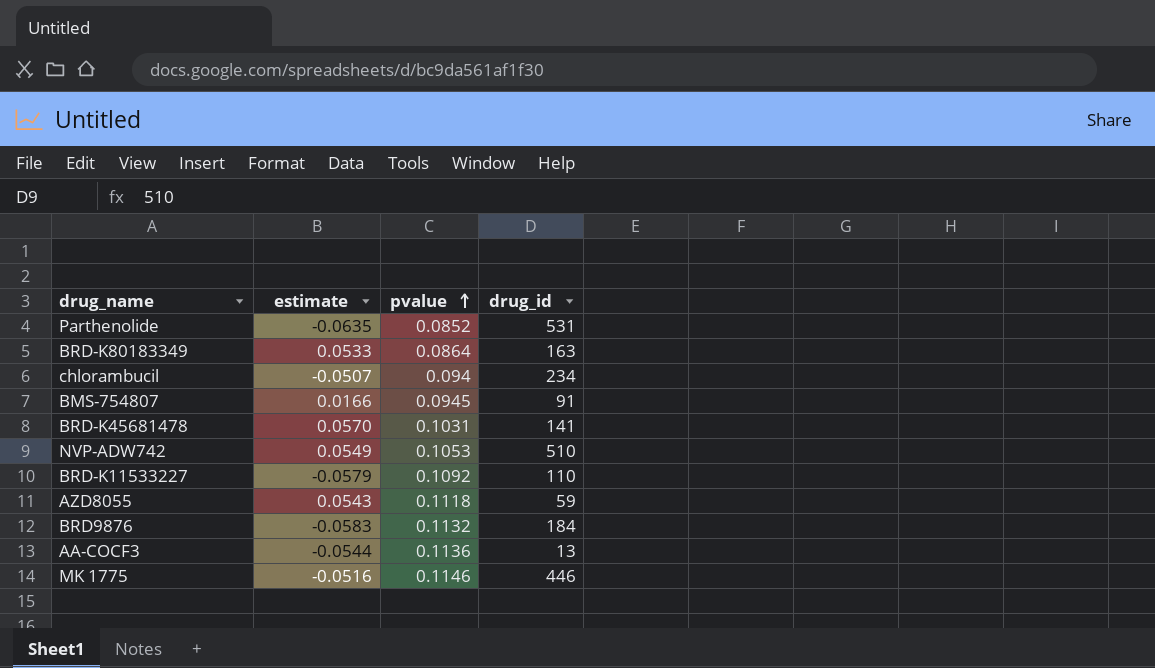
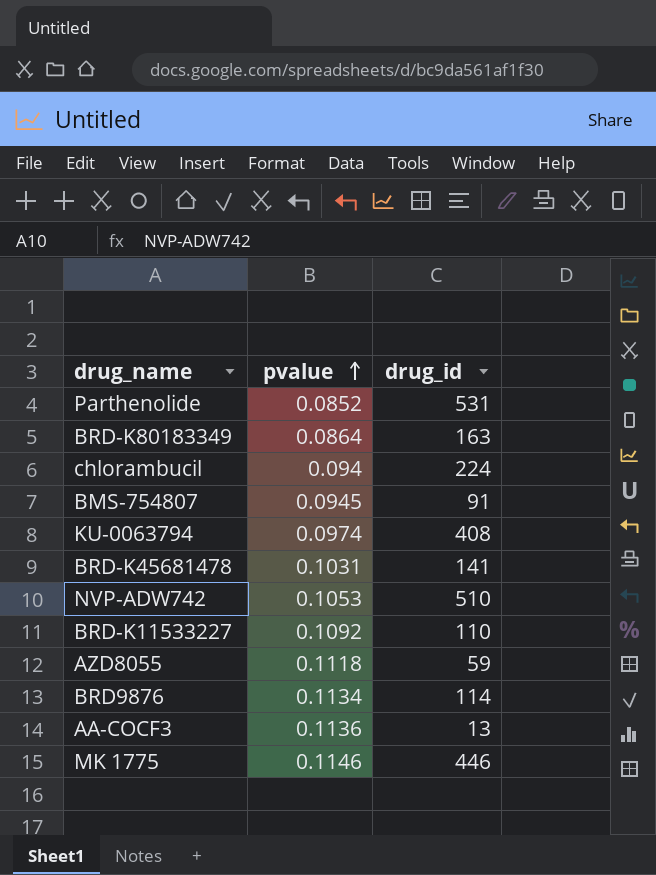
column estimate | position: 2 -> none
chlorambucil | drug_id: 234 -> 224
row KU-0063794: none -> 0.0974 | 408
BRD9876 | pvalue: 0.1132 -> 0.1134
BRD9876 | drug_id: 184 -> 114

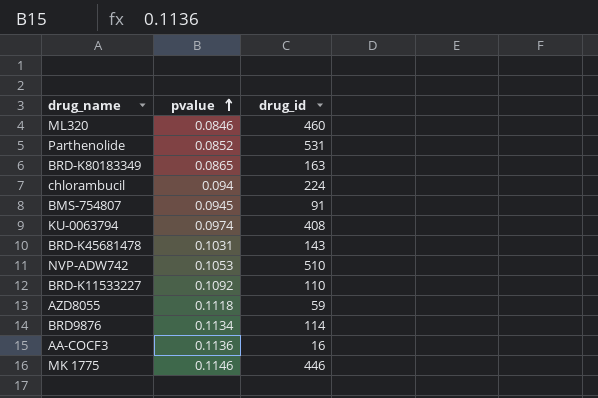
row ML320: none -> 0.0846 | 460
BRD-K80183349 | pvalue: 0.0864 -> 0.0865
BRD-K45681478 | drug_id: 141 -> 143
AA-COCF3 | drug_id: 13 -> 16

